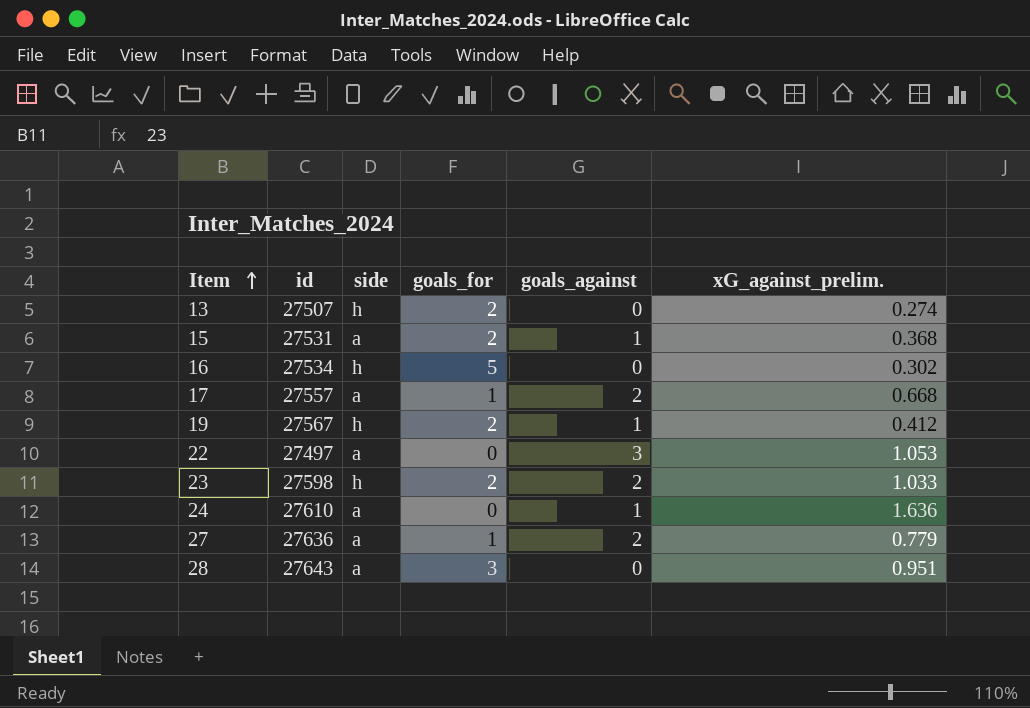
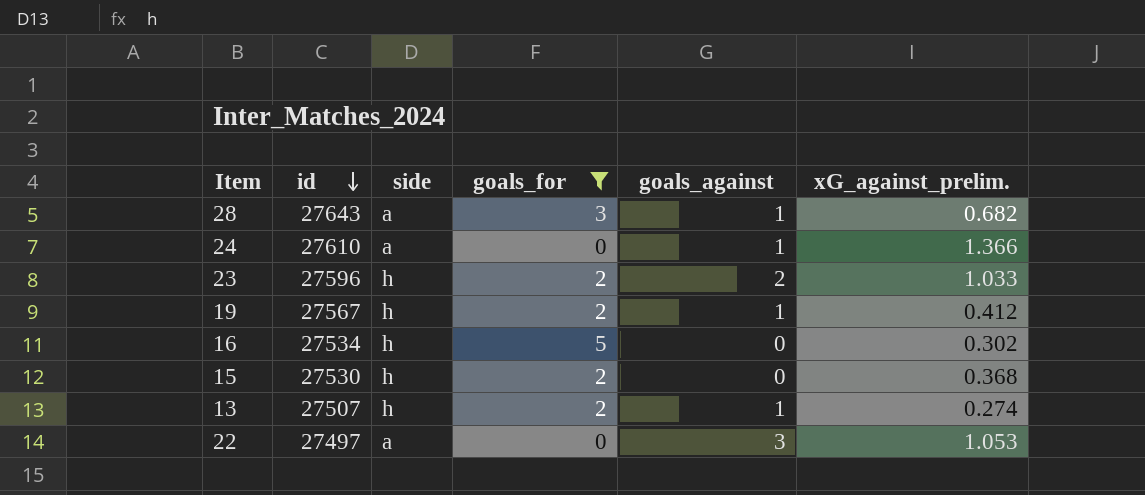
filter: none -> goals_for != 1
row order: Item ascending -> id descending
28 | goals_against: 0 -> 1
28 | xG_against_prelim.: 0.951 -> 0.682
24 | xG_against_prelim.: 1.636 -> 1.366
23 | id: 27598 -> 27596
15 | id: 27531 -> 27530
15 | side: a -> h
15 | goals_against: 1 -> 0
13 | goals_against: 0 -> 1

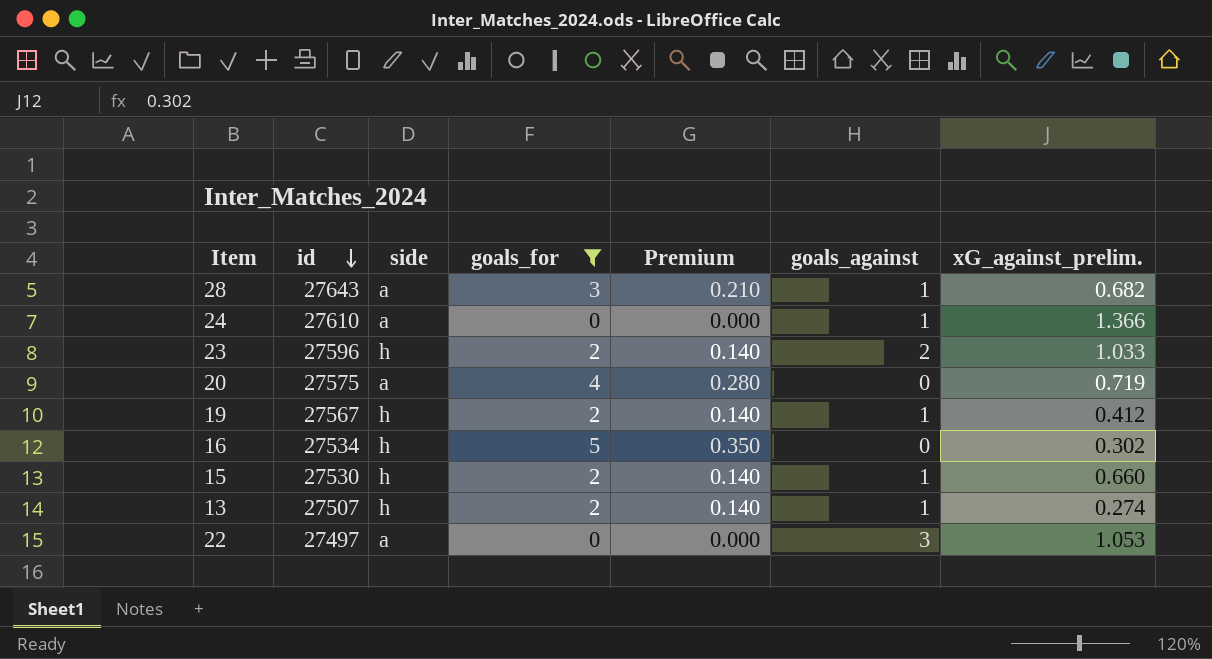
column Premium | formula: none -> [goals_for] * 0.07
row 20: none -> 27575 | a | 4 | 0.280 | 0 | 0.719
15 | goals_against: 0 -> 1
15 | xG_against_prelim.: 0.368 -> 0.660

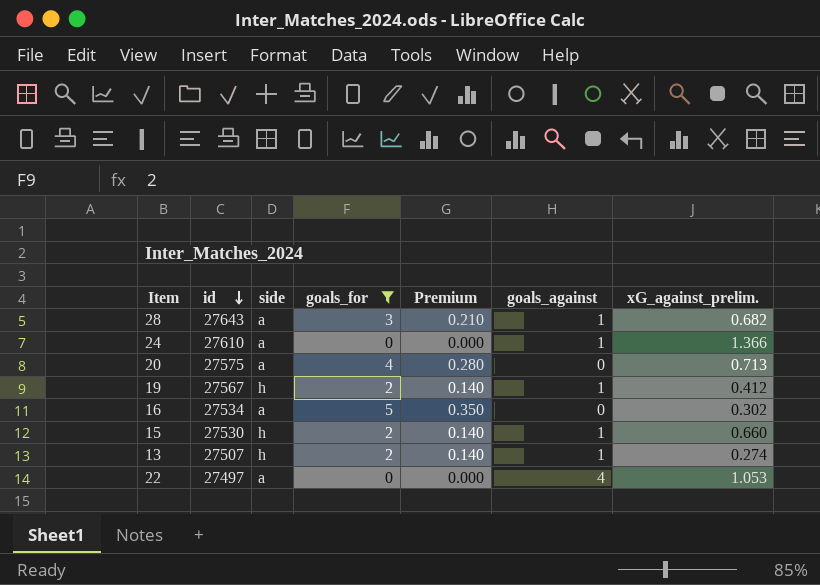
row 23: 27596 | h | 2 | 0.140 | 2 | 1.033 -> none
20 | xG_against_prelim.: 0.719 -> 0.713
16 | side: h -> a
22 | goals_against: 3 -> 4

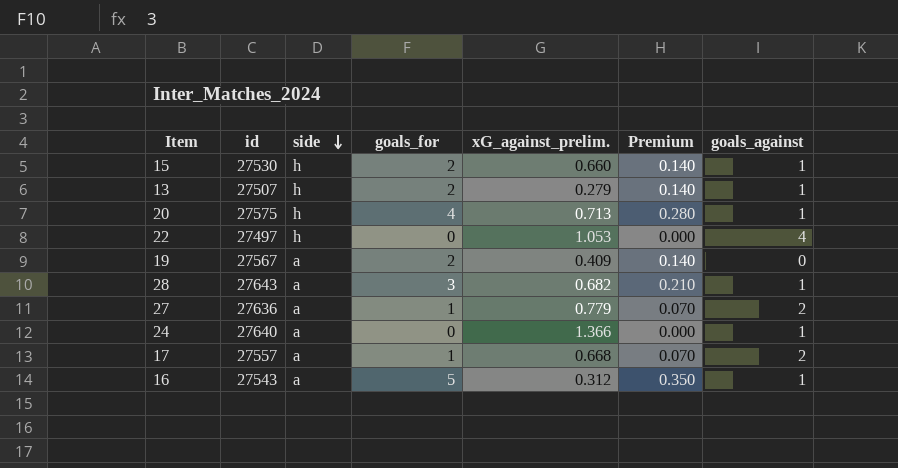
filter: goals_for != 1 -> none
row order: id descending -> side descending
column xG_against_prelim. | position: 7 -> 5
13 | xG_against_prelim.: 0.274 -> 0.279
20 | side: a -> h
20 | goals_against: 0 -> 1
22 | side: a -> h
19 | side: h -> a
19 | xG_against_prelim.: 0.412 -> 0.409
19 | goals_against: 1 -> 0
24 | id: 27610 -> 27640
16 | id: 27534 -> 27543
16 | xG_against_prelim.: 0.302 -> 0.312
16 | goals_against: 0 -> 1

